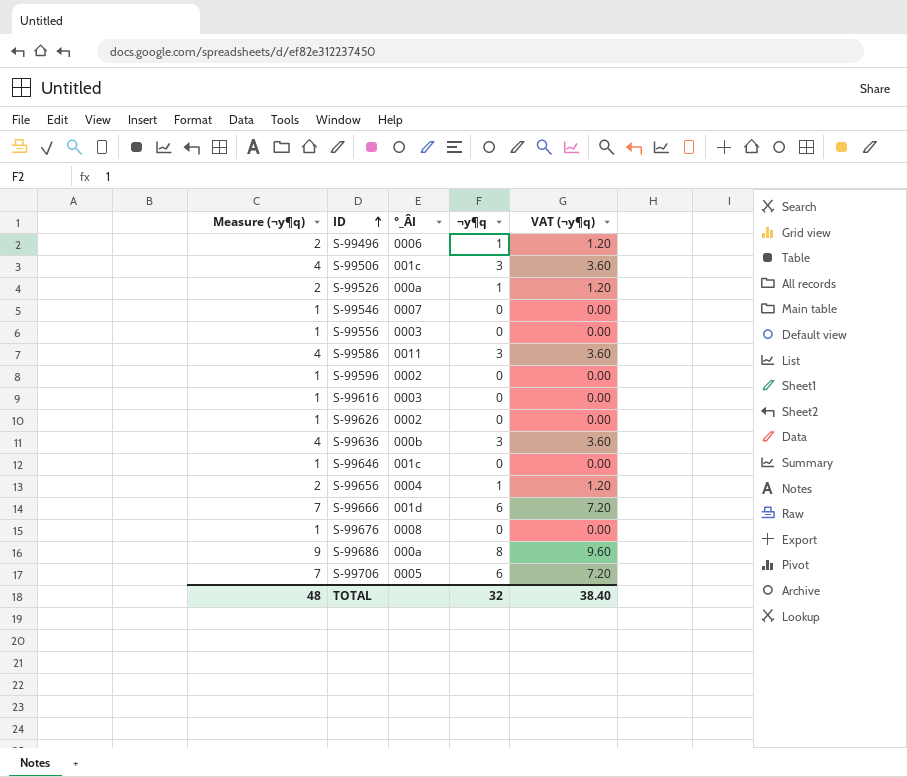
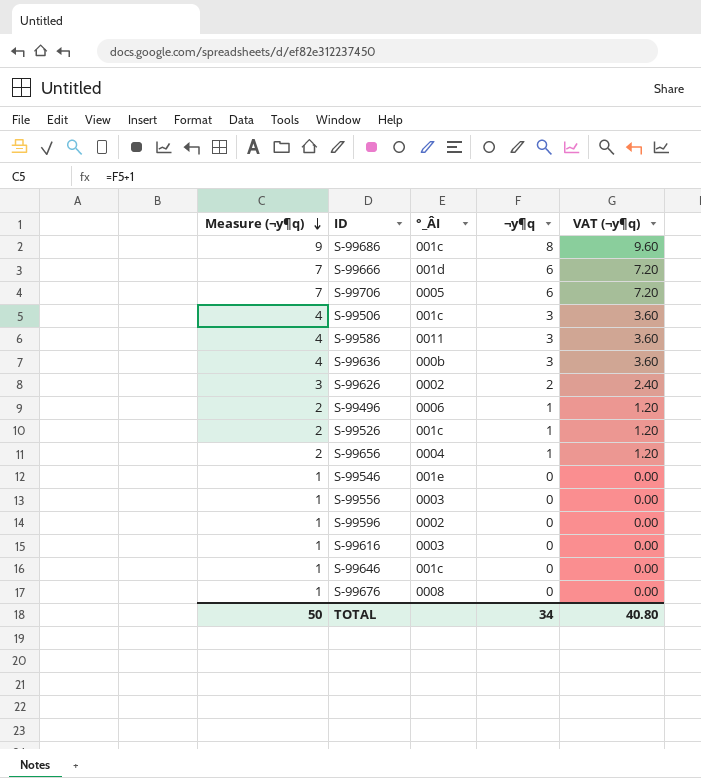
row order: ID ascending -> Measure (¬y¶q) descending
S-99686 | °_ÂI: 000a -> 001c
S-99626 | Measure (¬y¶q): 1 -> 3
S-99626 | ¬y¶q: 0 -> 2
S-99626 | VAT (¬y¶q): 0.00 -> 2.40
S-99526 | °_ÂI: 000a -> 001c
S-99546 | °_ÂI: 0007 -> 001e
TOTAL | Measure (¬y¶q): 48 -> 50
TOTAL | ¬y¶q: 32 -> 34
TOTAL | VAT (¬y¶q): 38.40 -> 40.80

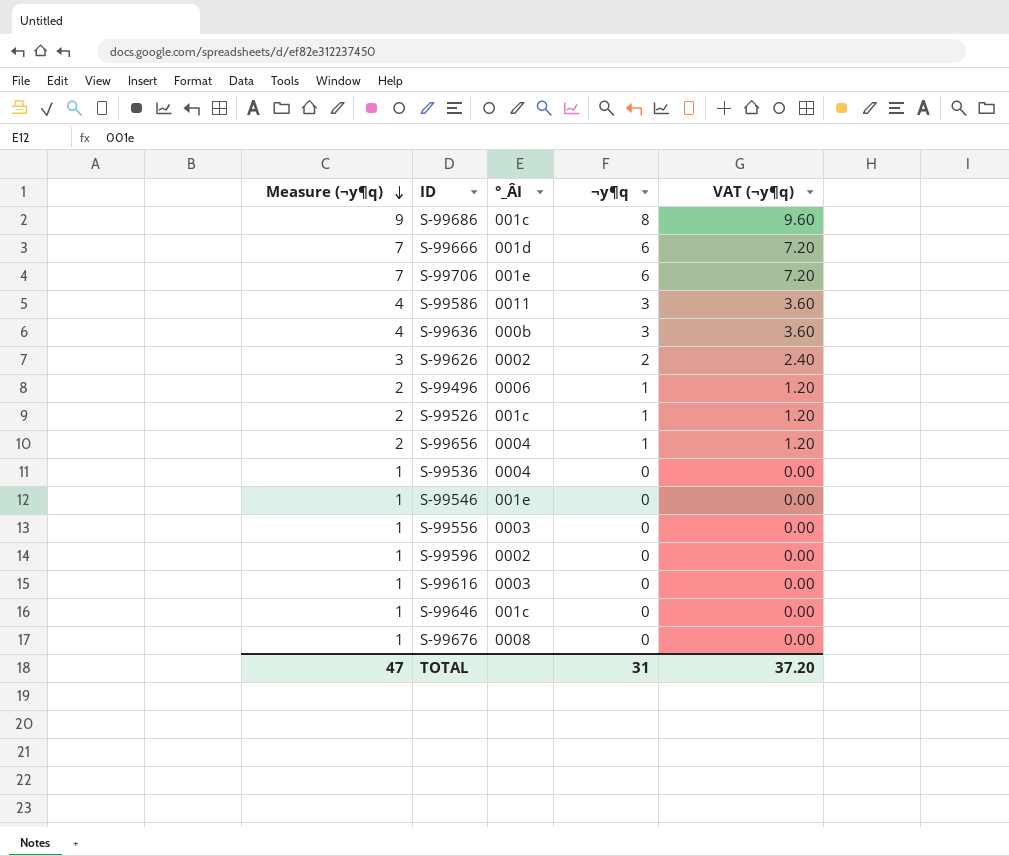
row S-99506: 4 | 001c | 3 | 3.60 -> none
S-99706 | °_ÂI: 0005 -> 001e
row S-99536: none -> 1 | 0004 | 0 | 0.00
TOTAL | Measure (¬y¶q): 50 -> 47
TOTAL | ¬y¶q: 34 -> 31
TOTAL | VAT (¬y¶q): 40.80 -> 37.20

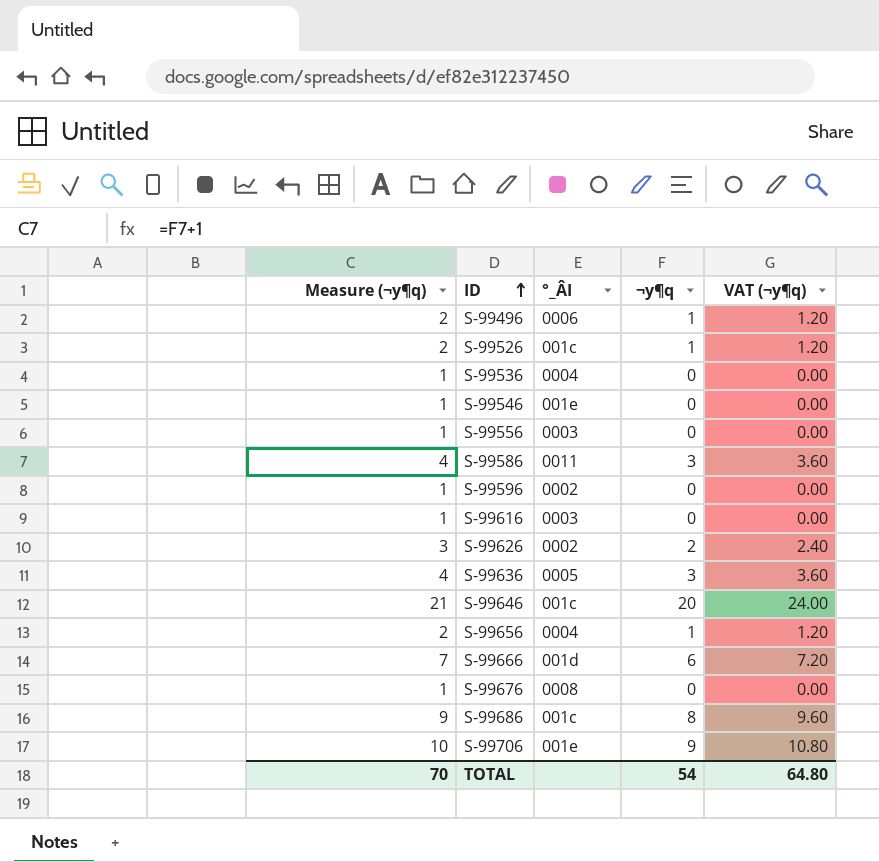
row order: Measure (¬y¶q) descending -> ID ascending
S-99636 | °_ÂI: 000b -> 0005
S-99646 | Measure (¬y¶q): 1 -> 21
S-99646 | ¬y¶q: 0 -> 20
S-99646 | VAT (¬y¶q): 0.00 -> 24.00
S-99706 | Measure (¬y¶q): 7 -> 10
S-99706 | ¬y¶q: 6 -> 9
S-99706 | VAT (¬y¶q): 7.20 -> 10.80
TOTAL | Measure (¬y¶q): 47 -> 70
TOTAL | ¬y¶q: 31 -> 54
TOTAL | VAT (¬y¶q): 37.20 -> 64.80

